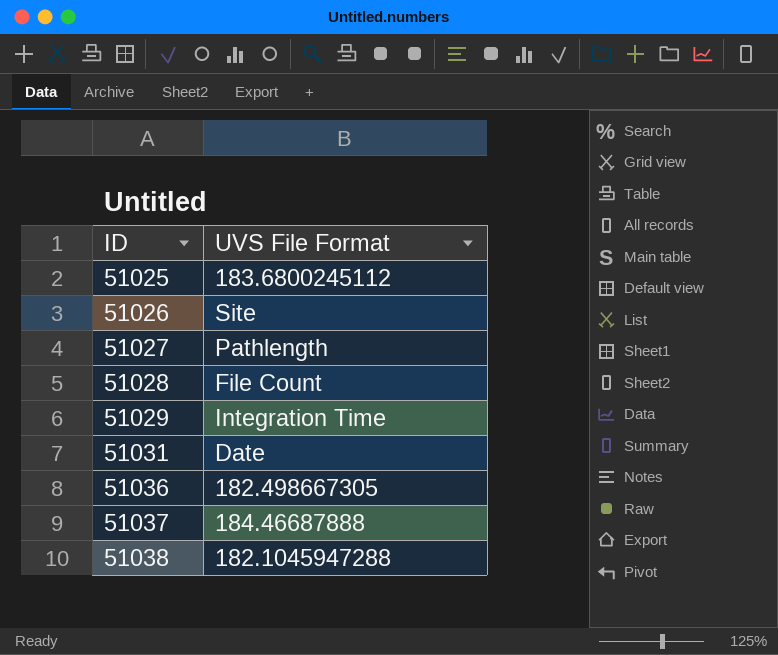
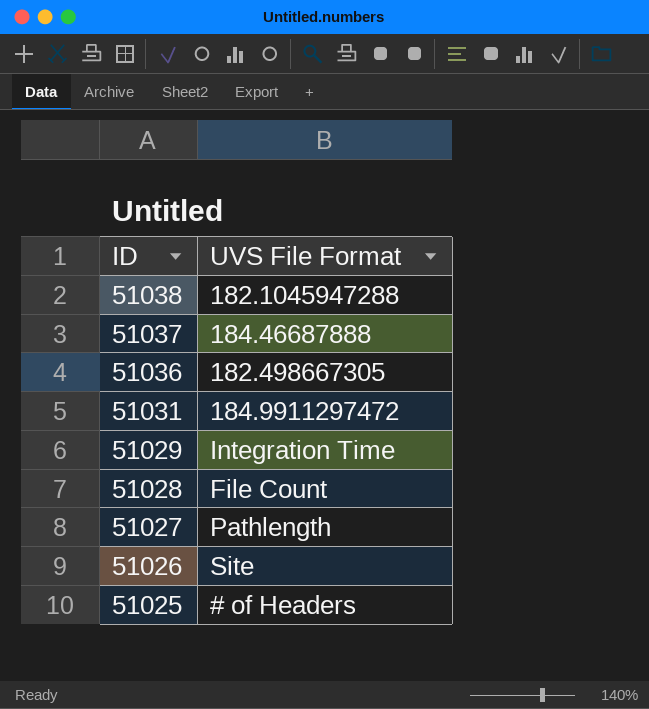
row order: ID ascending -> ID descending
51031 | UVS File Format: Date -> 184.9911297472
51025 | UVS File Format: 183.6800245112 -> # of Headers

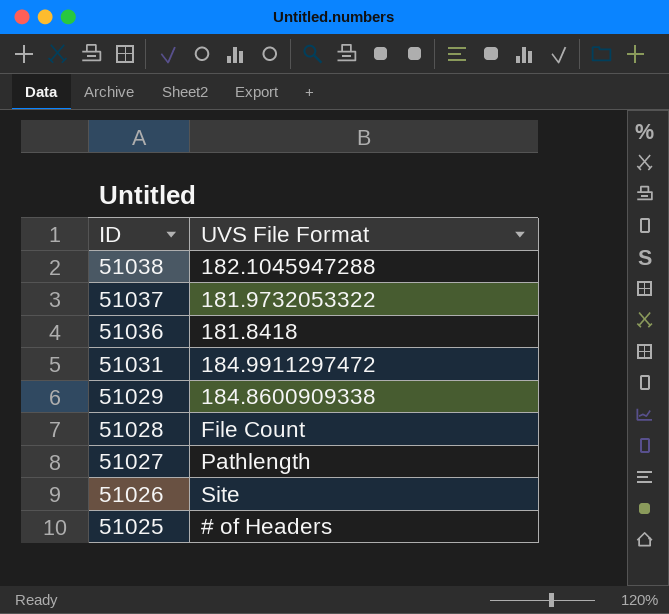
51037 | UVS File Format: 184.46687888 -> 181.9732053322
51036 | UVS File Format: 182.498667305 -> 181.8418
51029 | UVS File Format: Integration Time -> 184.8600909338

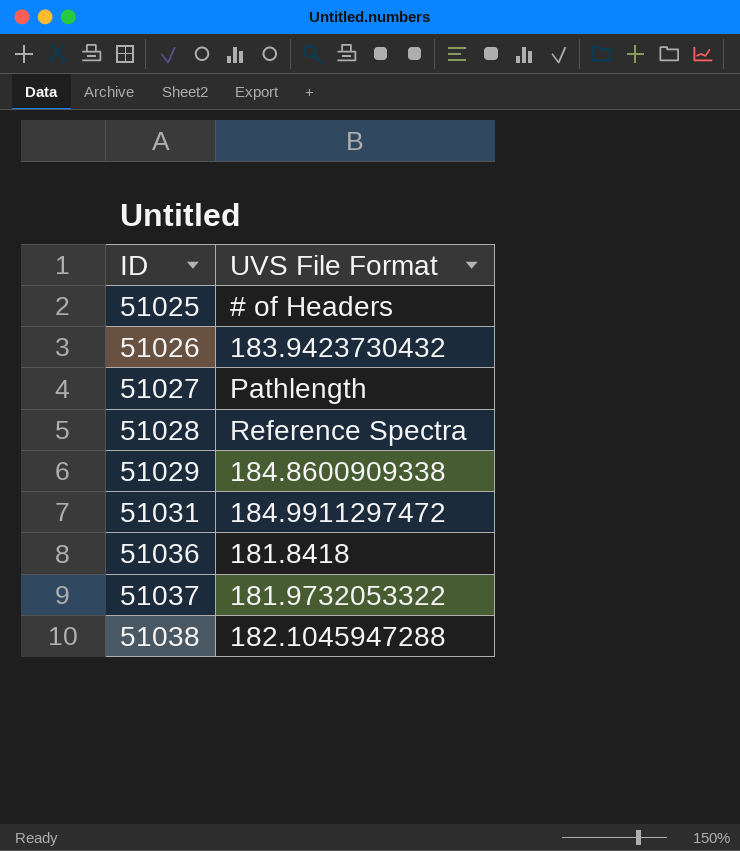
row order: ID descending -> ID ascending
51026 | UVS File Format: Site -> 183.9423730432
51028 | UVS File Format: File Count -> Reference Spectra

